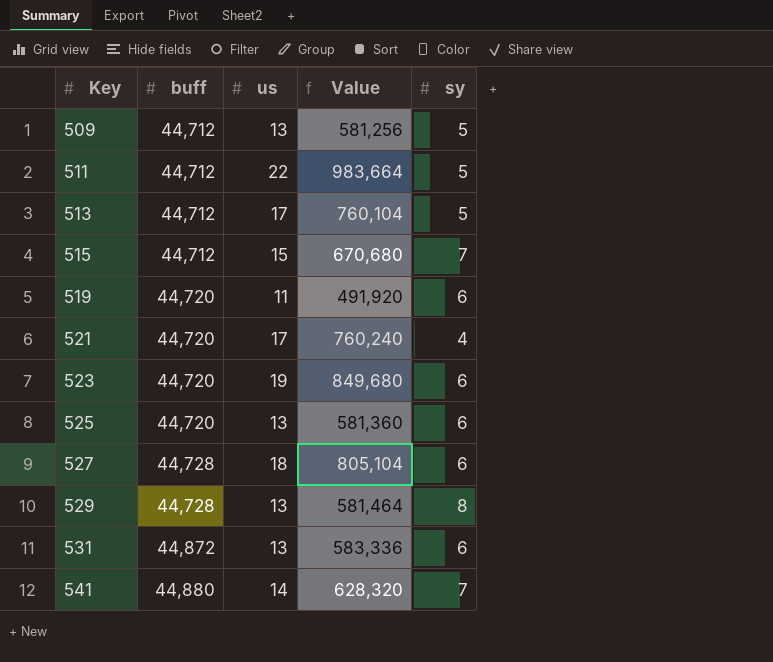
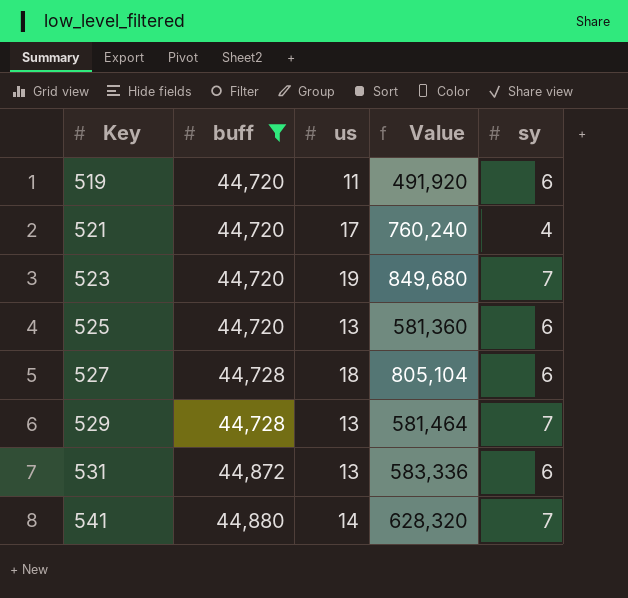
filter: none -> buff != 44,712
523 | sy: 6 -> 7
529 | sy: 8 -> 7

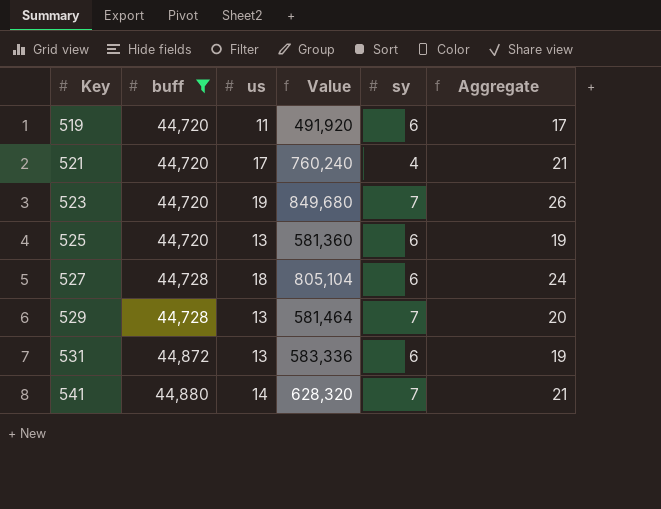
column Aggregate | formula: none -> [us] + [sy]

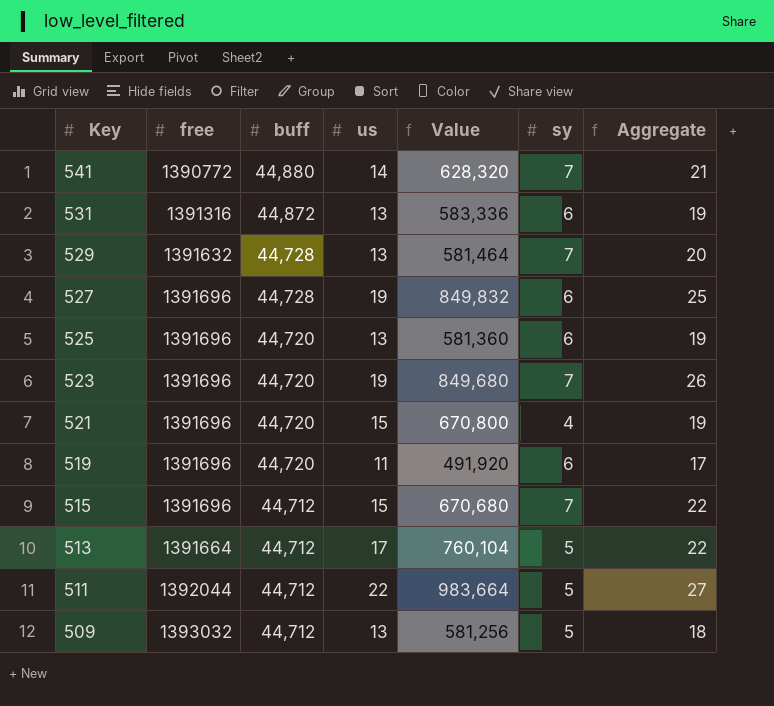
filter: buff != 44,712 -> none
row order: Key ascending -> Key descending
column free | position: none -> 2
527 | us: 18 -> 19
527 | Value: 805,104 -> 849,832
527 | Aggregate: 24 -> 25
521 | us: 17 -> 15
521 | Value: 760,240 -> 670,800
521 | Aggregate: 21 -> 19

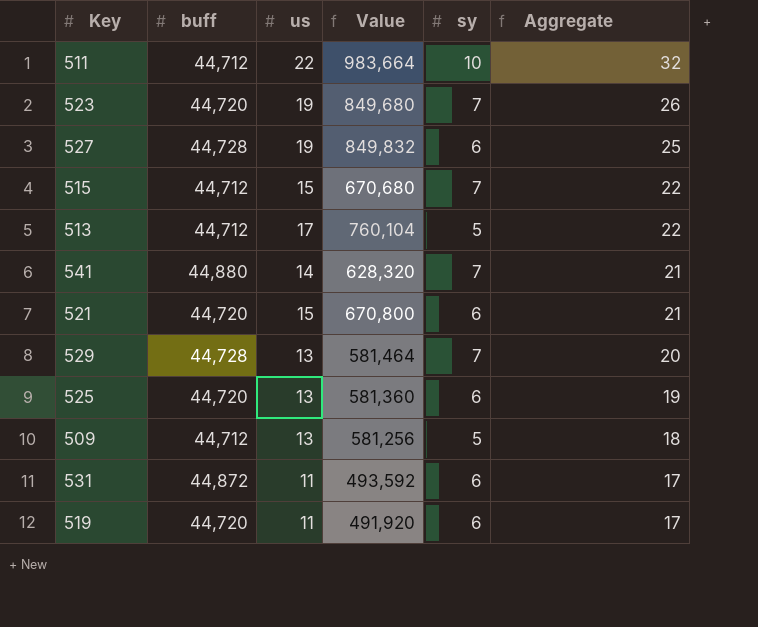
row order: Key descending -> Aggregate descending
column free | position: 2 -> none
511 | sy: 5 -> 10
511 | Aggregate: 27 -> 32
521 | sy: 4 -> 6
521 | Aggregate: 19 -> 21
531 | us: 13 -> 11
531 | Value: 583,336 -> 493,592
531 | Aggregate: 19 -> 17

